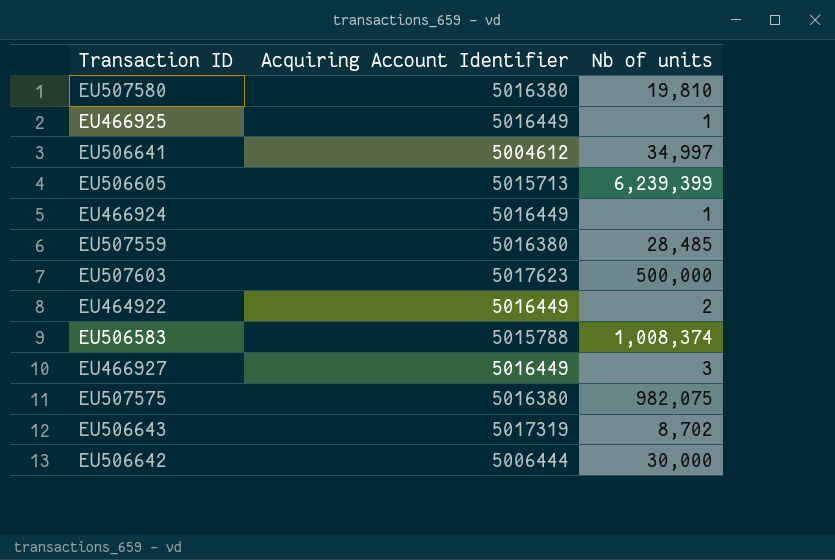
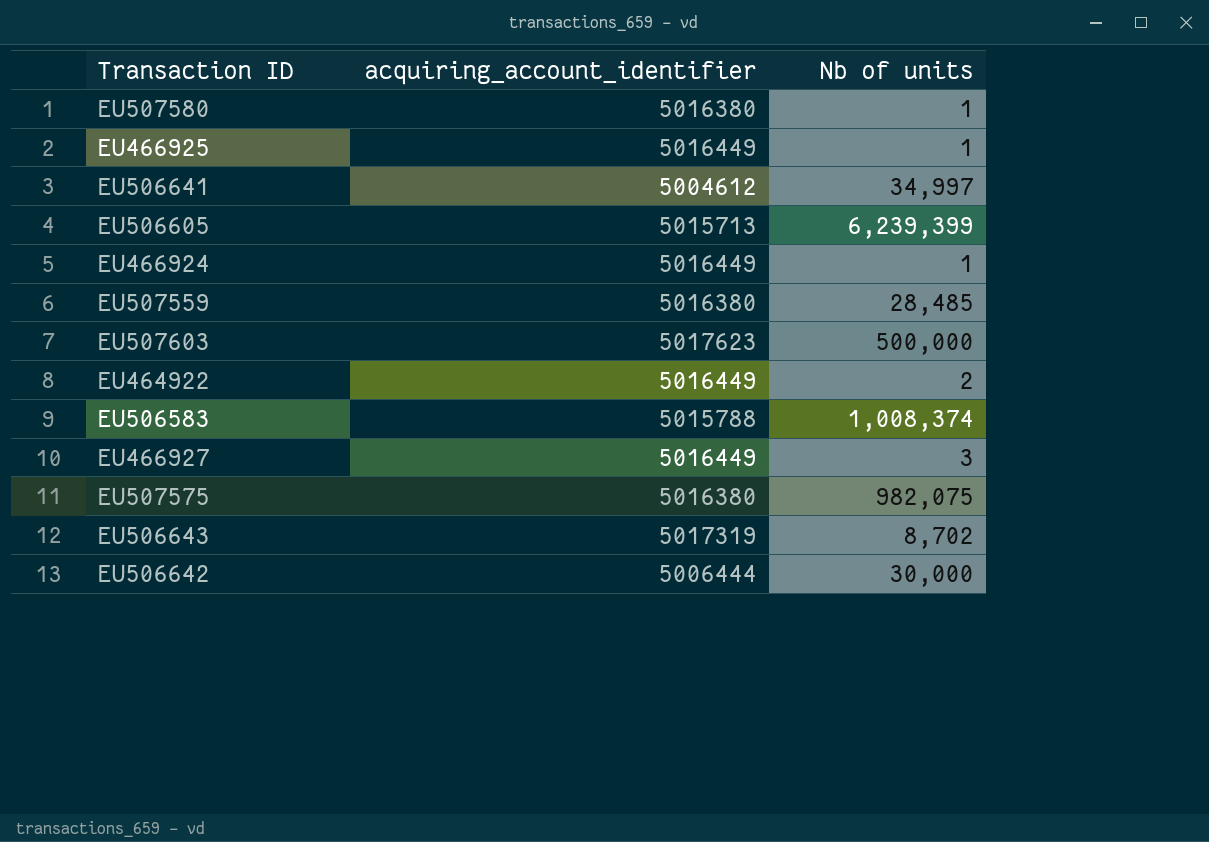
column name: Acquiring Account Identifier -> acquiring_account_identifier
EU507580 | Nb of units: 19,810 -> 1

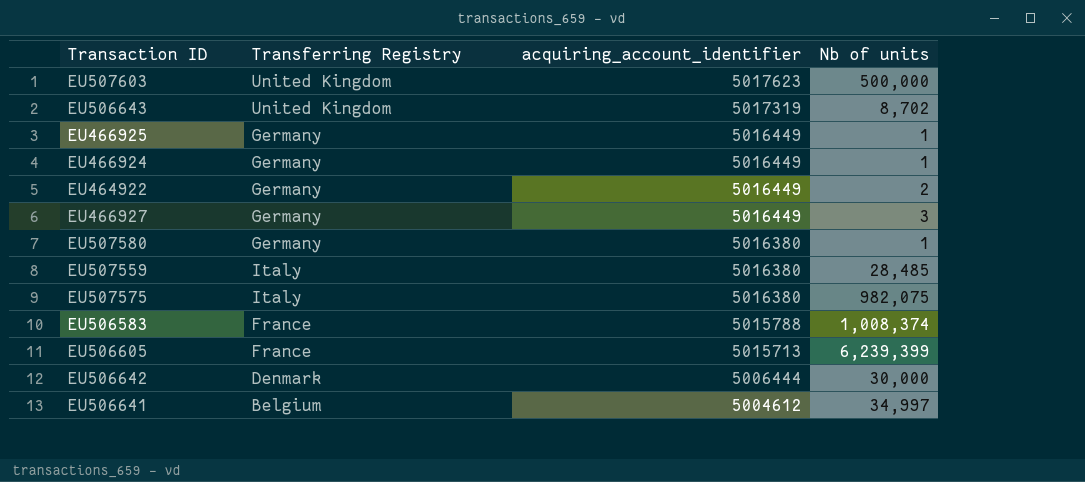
row order: none -> acquiring_account_identifier descending
column Transferring Registry | position: none -> 2

